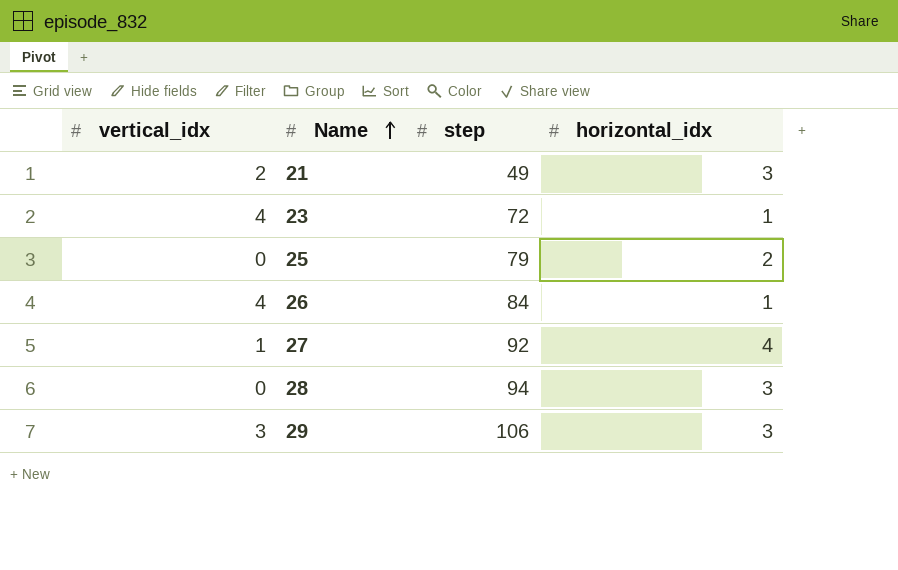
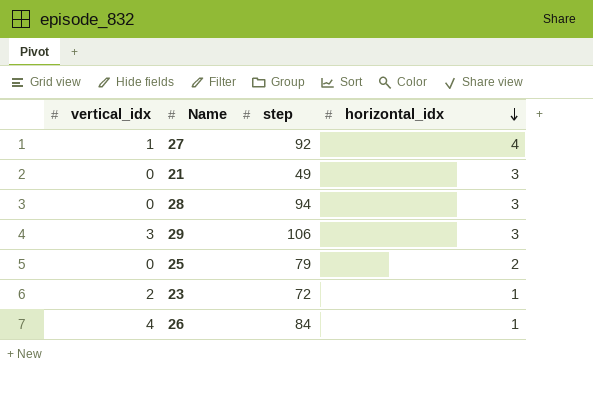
row order: Name ascending -> horizontal_idx descending
21 | vertical_idx: 2 -> 0
23 | vertical_idx: 4 -> 2

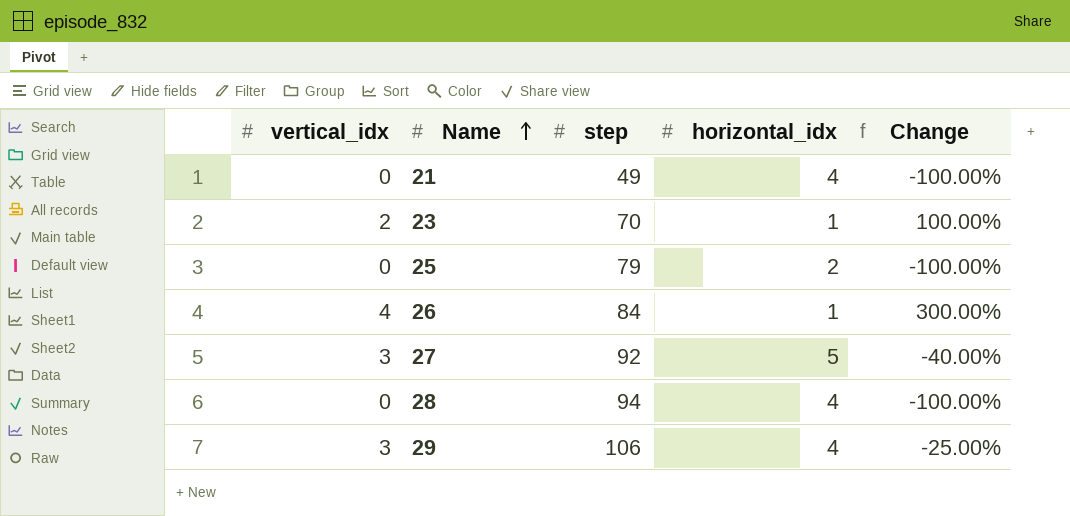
row order: horizontal_idx descending -> Name ascending
column Change | formula: none -> ([vertical_idx] - [horizontal_idx]) / [horizontal_idx]
21 | horizontal_idx: 3 -> 4
23 | step: 72 -> 70
27 | vertical_idx: 1 -> 3
27 | horizontal_idx: 4 -> 5
28 | horizontal_idx: 3 -> 4
29 | horizontal_idx: 3 -> 4

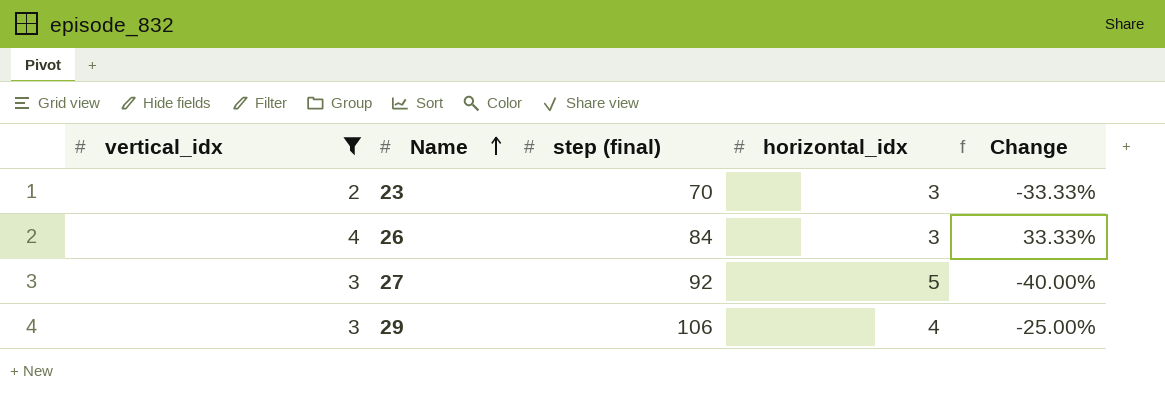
filter: none -> vertical_idx != 0
column name: step -> step (final)
23 | horizontal_idx: 1 -> 3
23 | Change: 100.00% -> -33.33%
26 | horizontal_idx: 1 -> 3
26 | Change: 300.00% -> 33.33%

